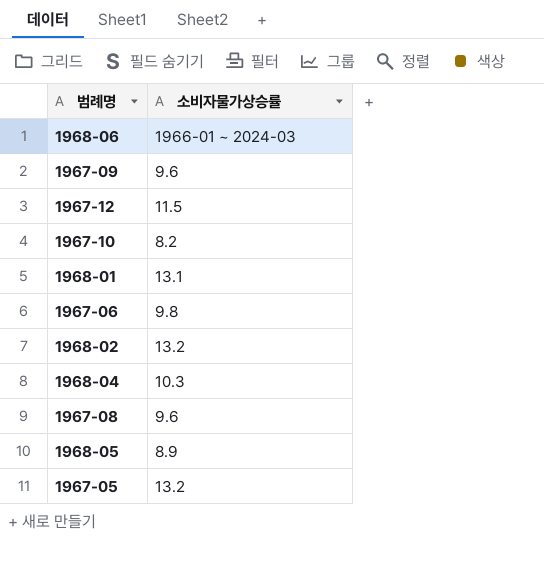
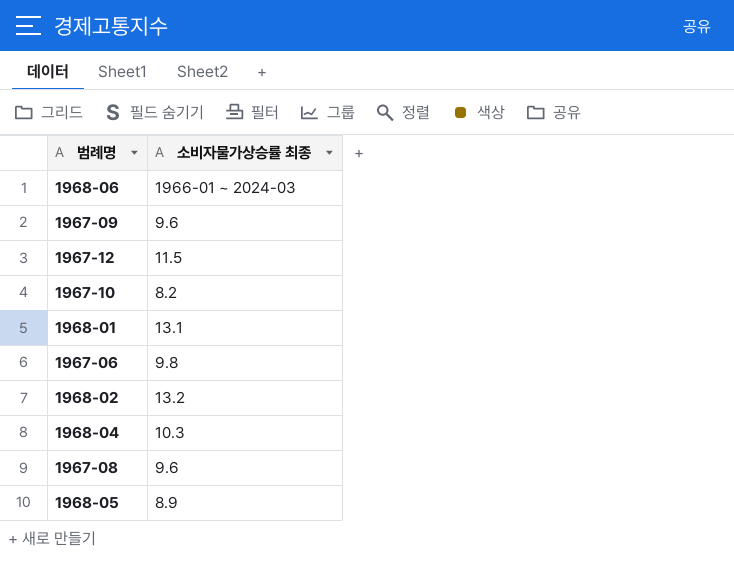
column name: 소비자물가상승률 -> 소비자물가상승률 최종
row 1967-05: 13.2 -> none

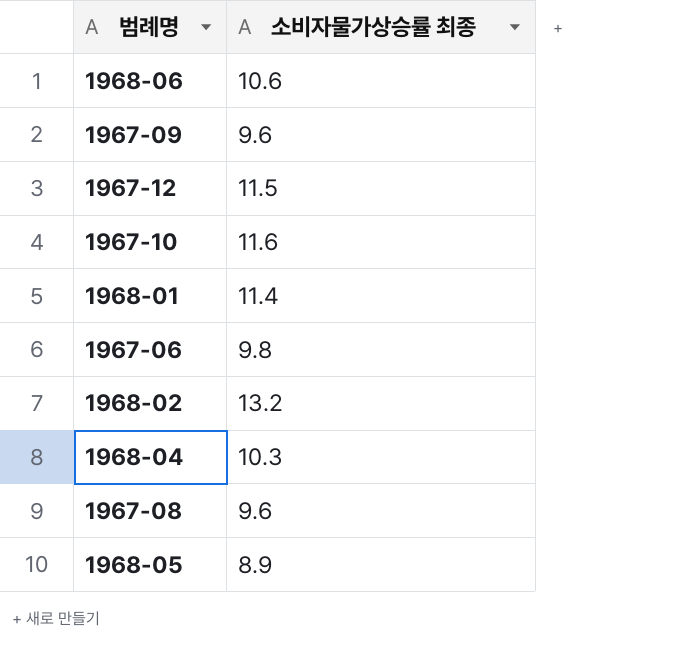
1968-06 | 소비자물가상승률 최종: 1966-01 ~ 2024-03 -> 10.6
1967-10 | 소비자물가상승률 최종: 8.2 -> 11.6
1968-01 | 소비자물가상승률 최종: 13.1 -> 11.4

